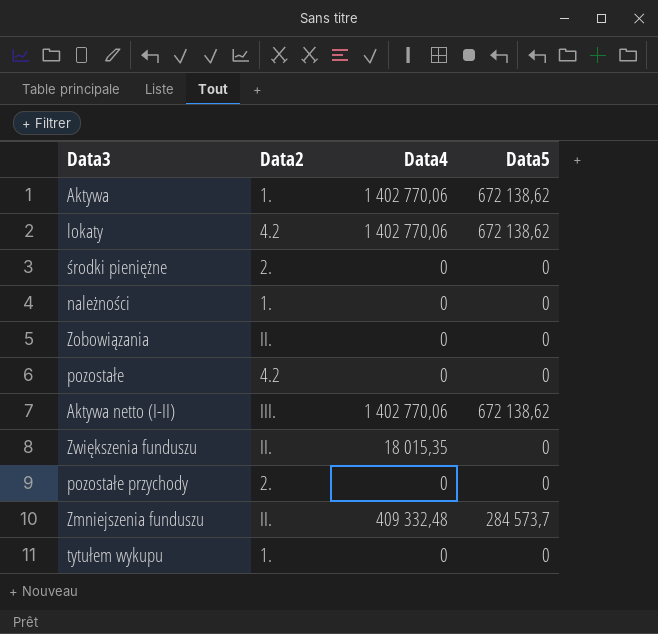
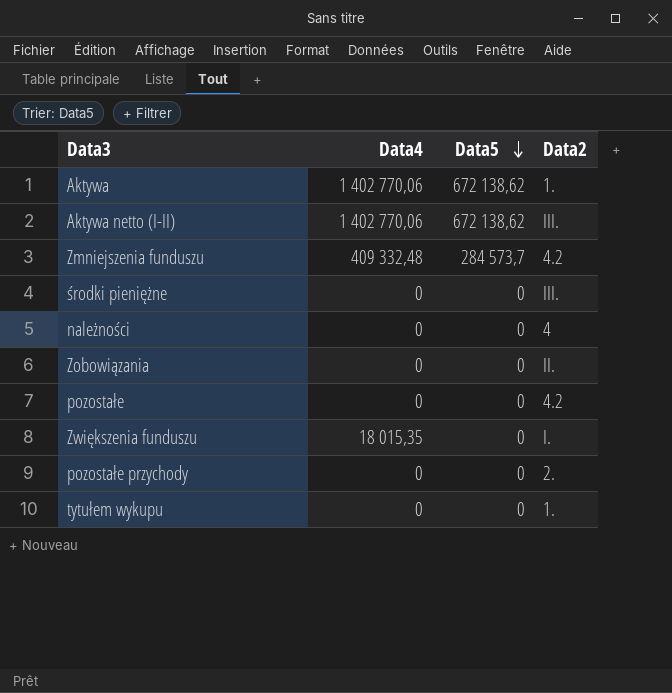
row order: none -> Data5 descending
column Data2 | position: 2 -> 4
row lokaty: 4.2 | 1 402 770,06 | 672 138,62 -> none
Zmniejszenia funduszu | Data2: II. -> 4.2
środki pieniężne | Data2: 2. -> III.
należności | Data2: 1. -> 4
Zwiększenia funduszu | Data2: II. -> I.

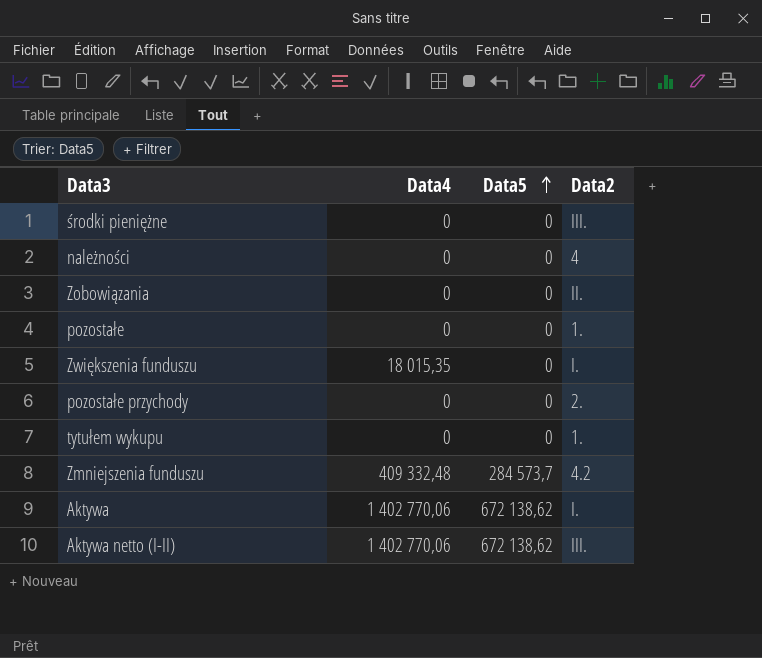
row order: Data5 descending -> Data5 ascending
pozostałe | Data2: 4.2 -> 1.
Aktywa | Data2: 1. -> I.

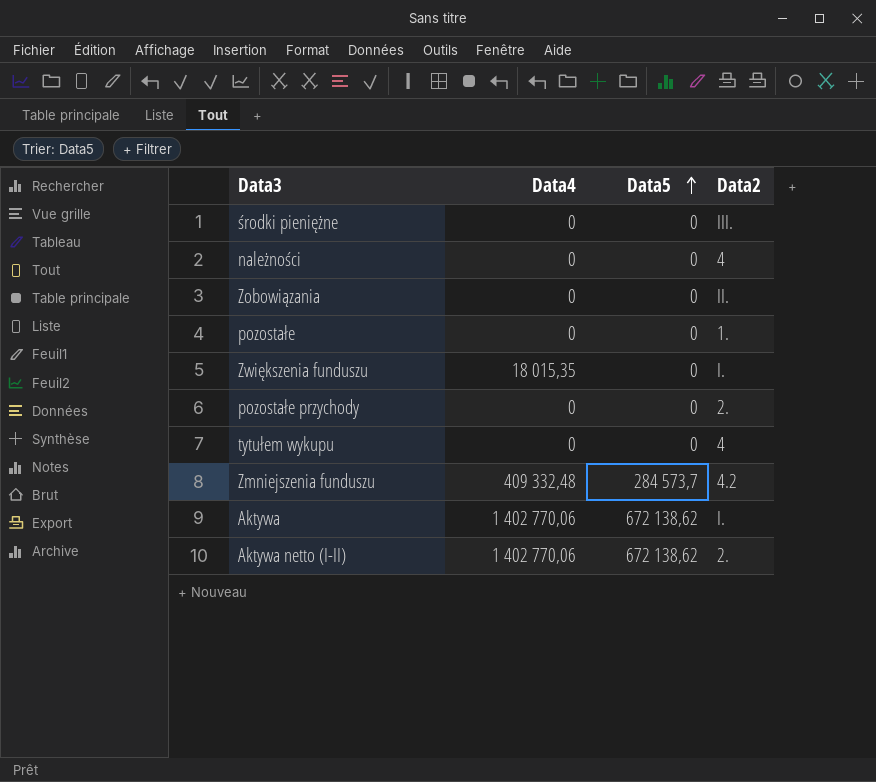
tytułem wykupu | Data2: 1. -> 4
Aktywa netto (I-II) | Data2: III. -> 2.

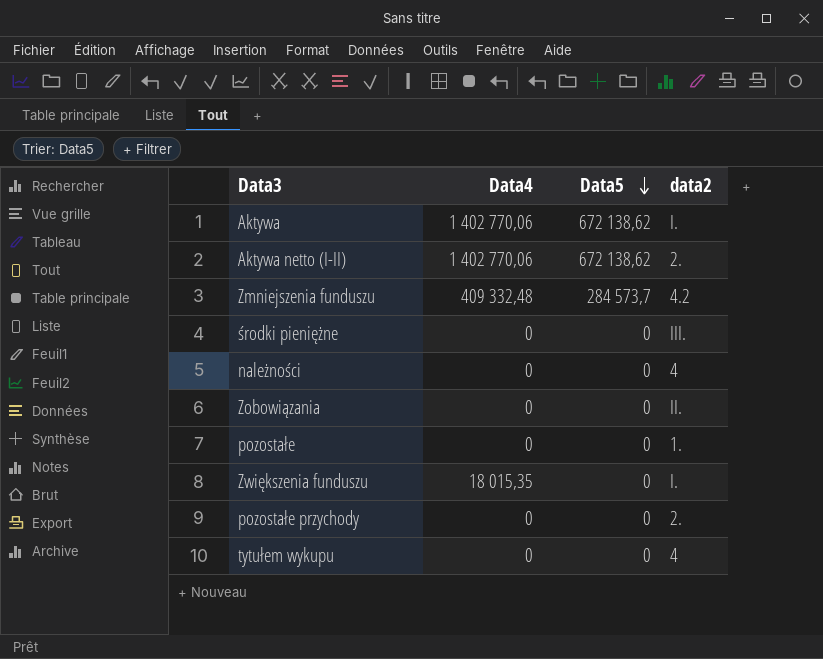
row order: Data5 ascending -> Data5 descending
column name: Data2 -> data2

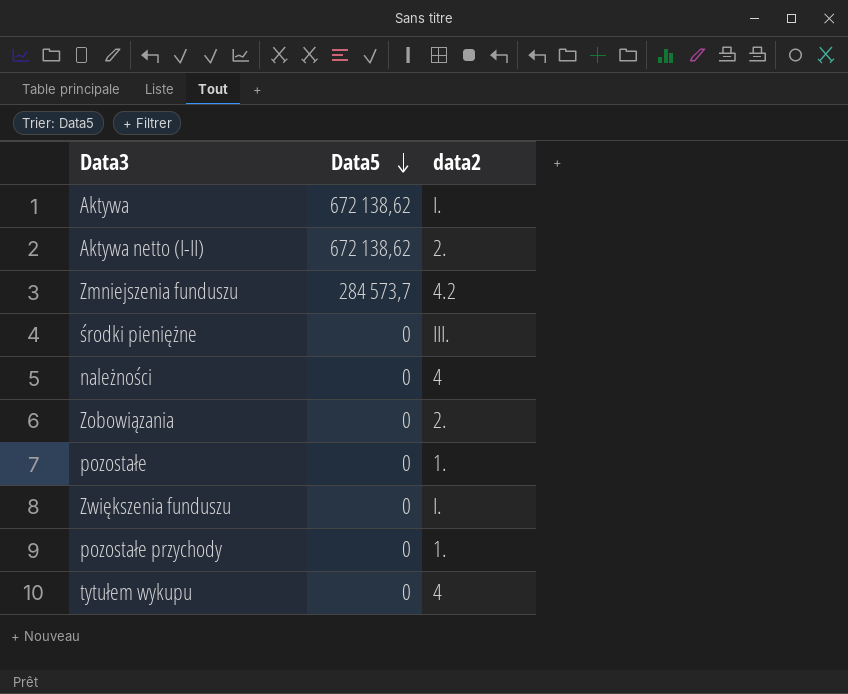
column Data4 | position: 2 -> none
Zobowiązania | data2: II. -> 2.
pozostałe przychody | data2: 2. -> 1.

